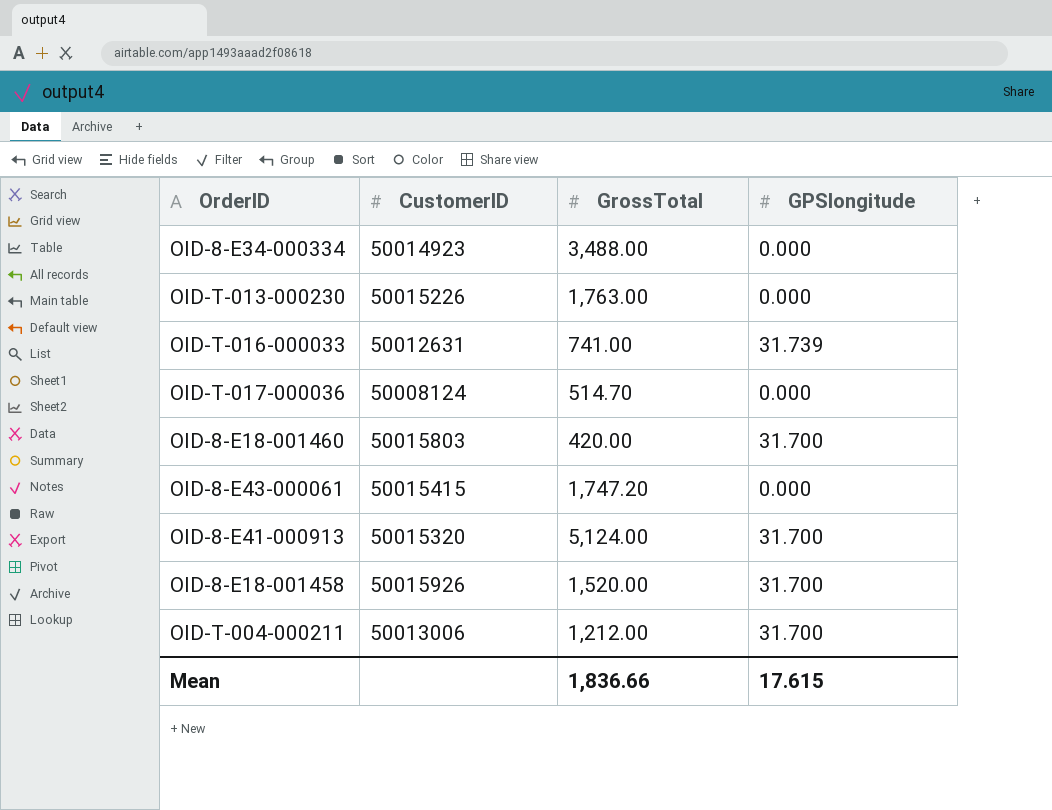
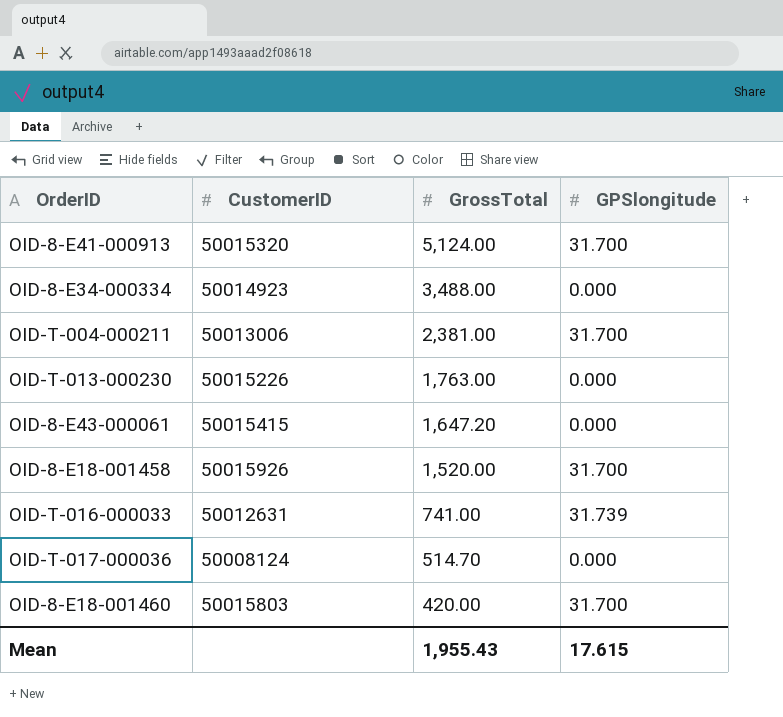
row order: none -> GrossTotal descending
OID-T-004-000211 | GrossTotal: 1,212.00 -> 2,381.00
OID-8-E43-000061 | GrossTotal: 1,747.20 -> 1,647.20
Mean | GrossTotal: 1,836.66 -> 1,955.43

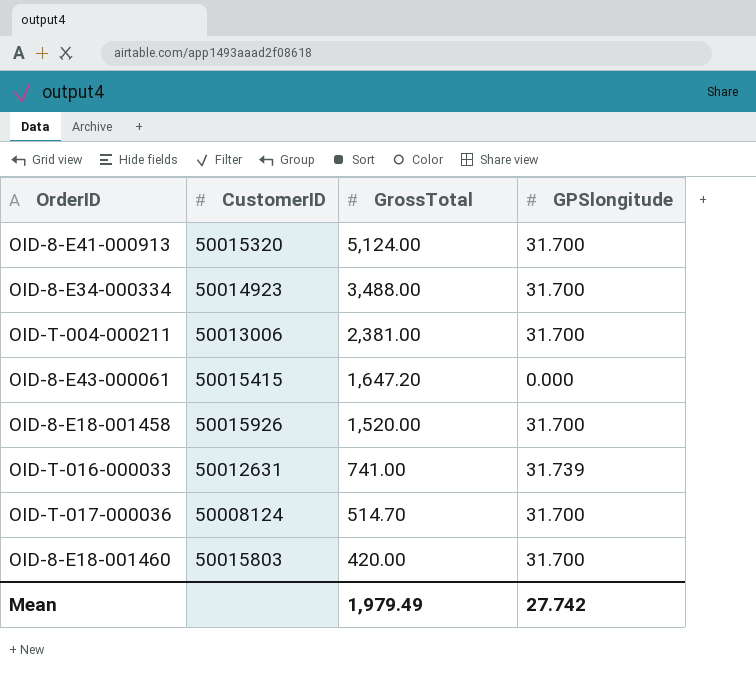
row OID-T-013-000230: 50015226 | 1,763.00 | 0.000 -> none
OID-8-E34-000334 | GPSlongitude: 0.000 -> 31.700
OID-T-017-000036 | GPSlongitude: 0.000 -> 31.700
Mean | GrossTotal: 1,955.43 -> 1,979.49
Mean | GPSlongitude: 17.615 -> 27.742

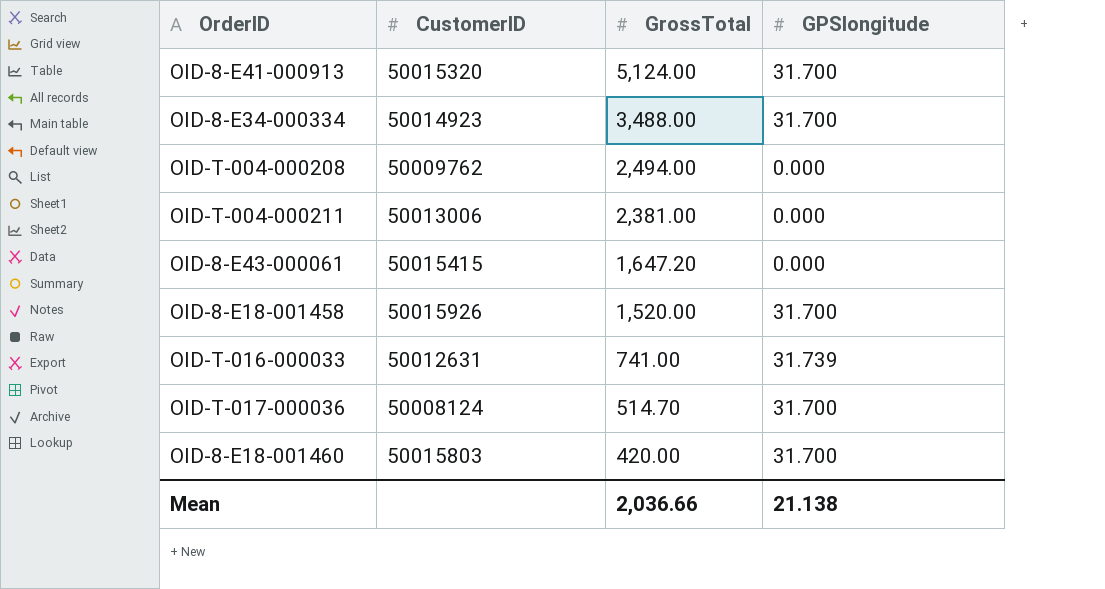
row OID-T-004-000208: none -> 50009762 | 2,494.00 | 0.000
OID-T-004-000211 | GPSlongitude: 31.700 -> 0.000
Mean | GrossTotal: 1,979.49 -> 2,036.66
Mean | GPSlongitude: 27.742 -> 21.138

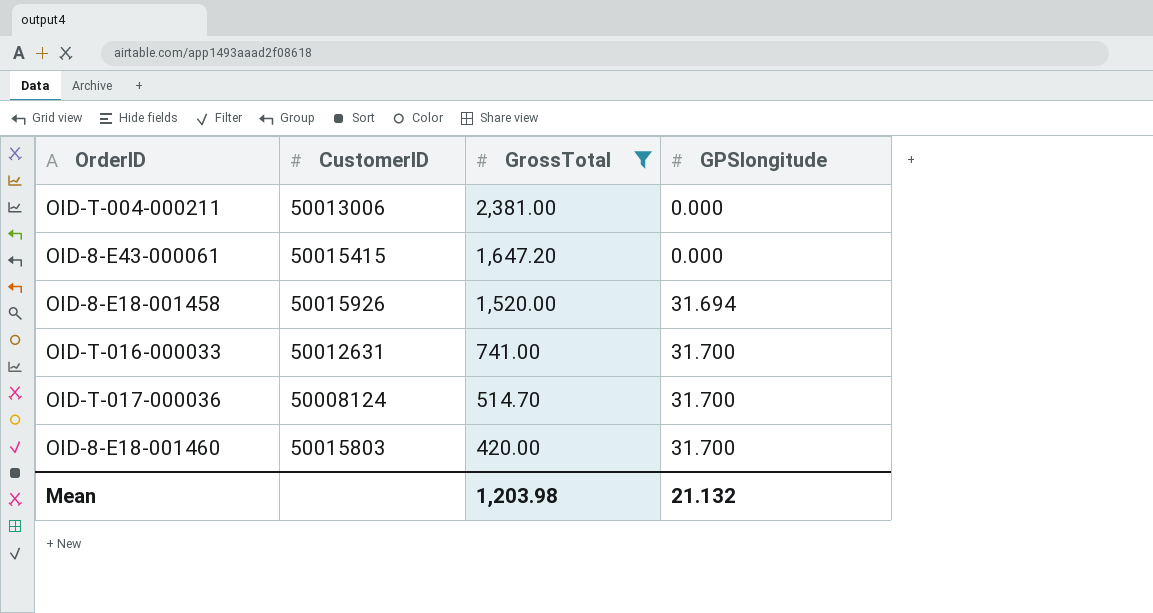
filter: none -> GrossTotal <= 2,381.00
OID-8-E18-001458 | GPSlongitude: 31.700 -> 31.694
OID-T-016-000033 | GPSlongitude: 31.739 -> 31.700
Mean | GrossTotal: 2,036.66 -> 1,203.98
Mean | GPSlongitude: 21.138 -> 21.132

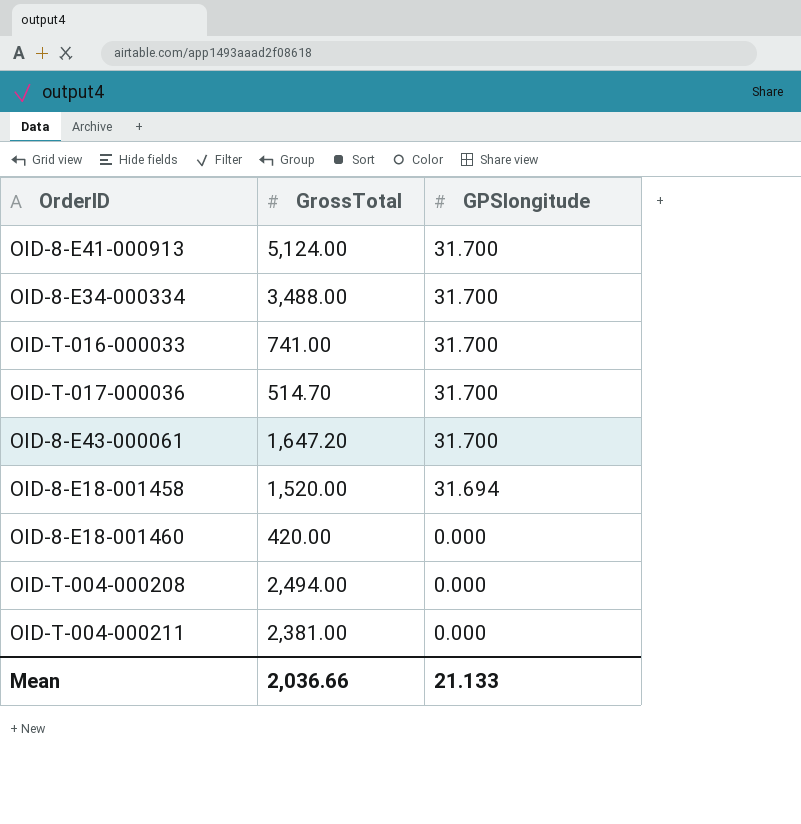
filter: GrossTotal <= 2,381.00 -> none
row order: GrossTotal descending -> GPSlongitude descending
column CustomerID | position: 2 -> none
OID-8-E43-000061 | GPSlongitude: 0.000 -> 31.700
OID-8-E18-001460 | GPSlongitude: 31.700 -> 0.000
Mean | GrossTotal: 1,203.98 -> 2,036.66
Mean | GPSlongitude: 21.132 -> 21.133

